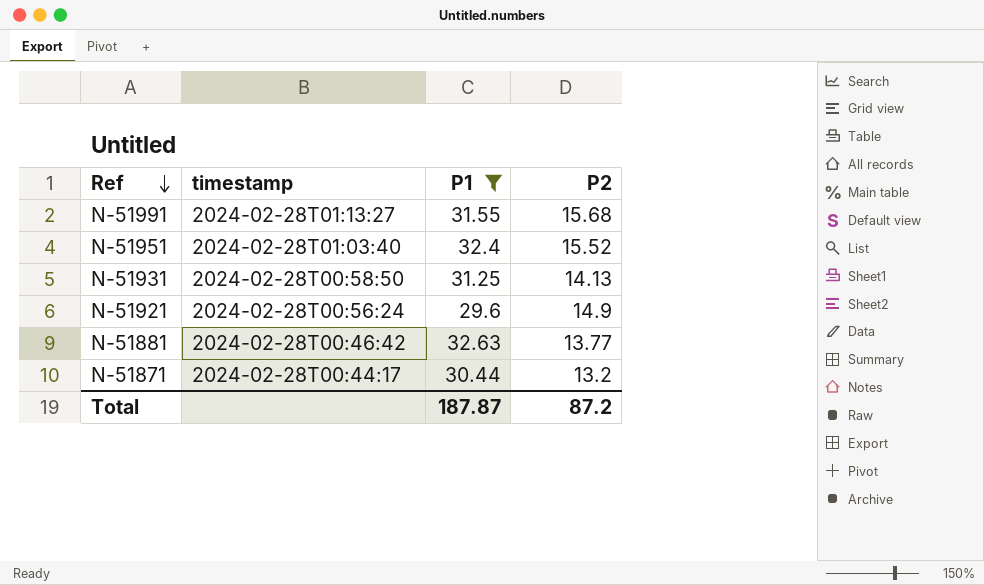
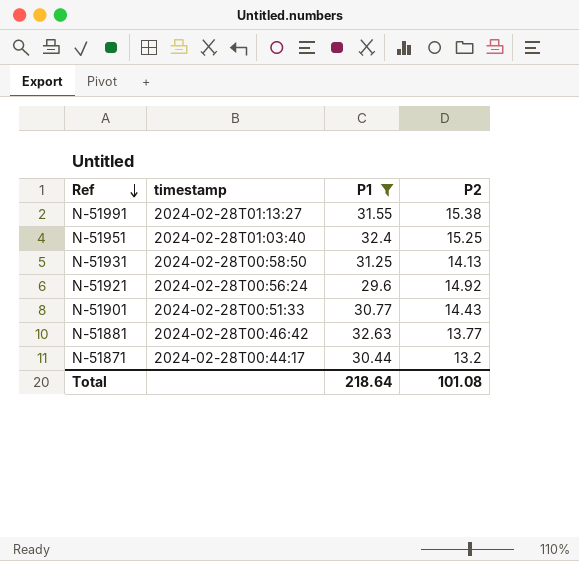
N-51991 | P2: 15.68 -> 15.38
N-51951 | P2: 15.52 -> 15.25
N-51921 | P2: 14.9 -> 14.92
row N-51901: none -> 2024-02-28T00:51:33 | 30.77 | 14.43
Total | P1: 187.87 -> 218.64
Total | P2: 87.2 -> 101.08

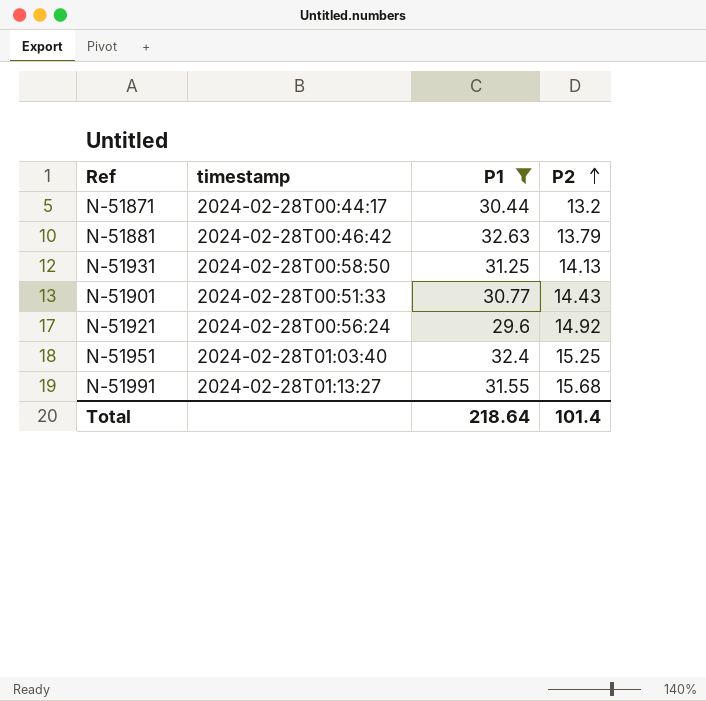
row order: Ref descending -> P2 ascending
N-51881 | P2: 13.77 -> 13.79
N-51991 | P2: 15.38 -> 15.68
Total | P2: 101.08 -> 101.4

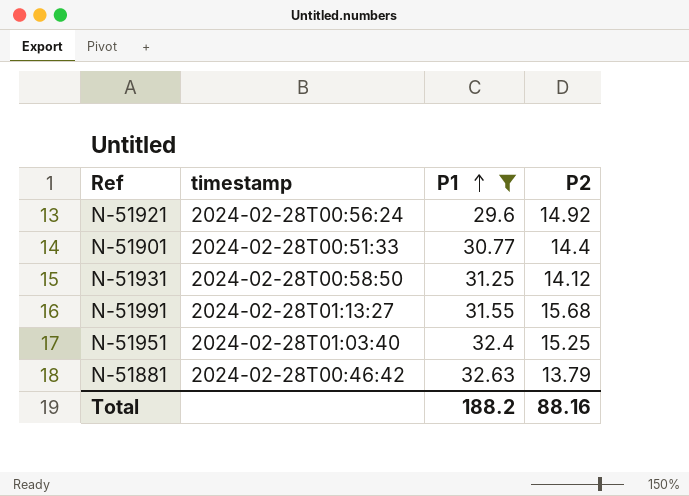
row order: P2 ascending -> P1 ascending
row N-51871: 2024-02-28T00:44:17 | 30.44 | 13.2 -> none
N-51901 | P2: 14.43 -> 14.4
N-51931 | P2: 14.13 -> 14.12
Total | P1: 218.64 -> 188.2
Total | P2: 101.4 -> 88.16

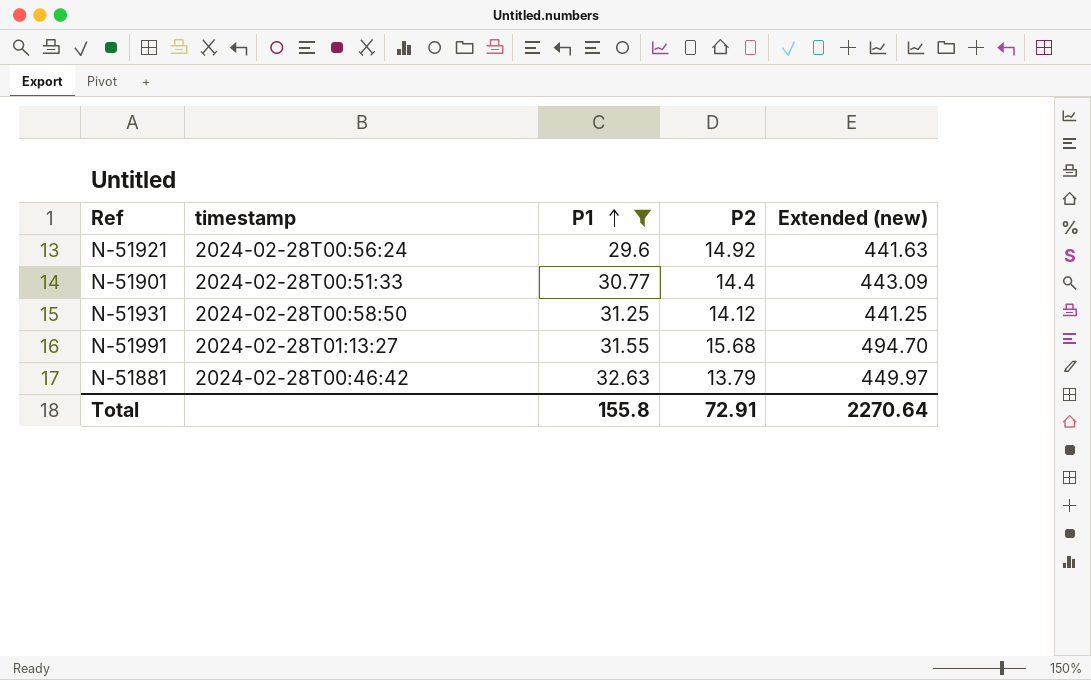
column Extended (new) | formula: none -> [P1] * [P2]
row N-51951: 2024-02-28T01:03:40 | 32.4 | 15.25 -> none
Total | P1: 188.2 -> 155.8
Total | P2: 88.16 -> 72.91

